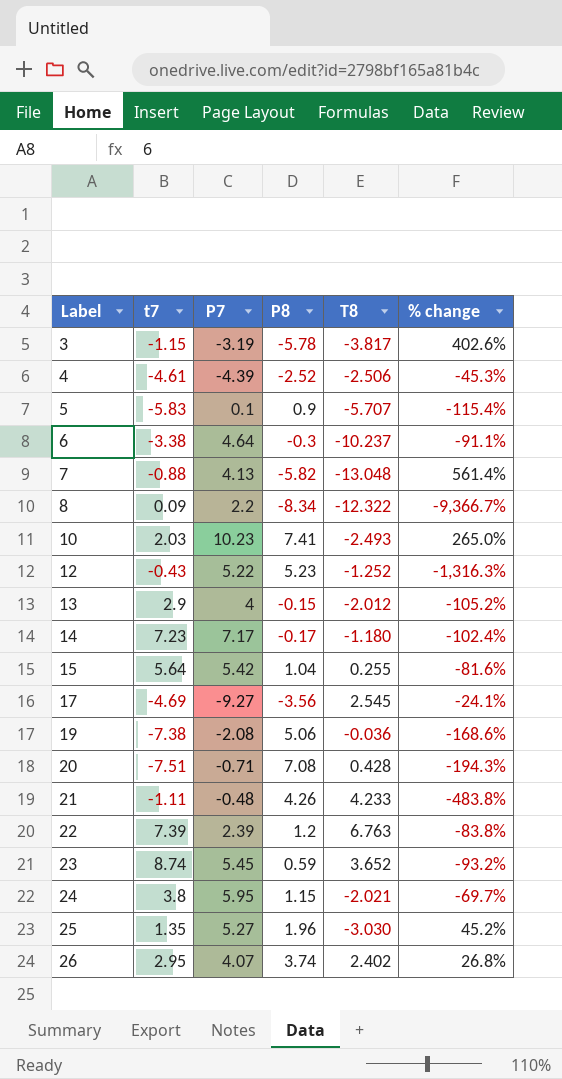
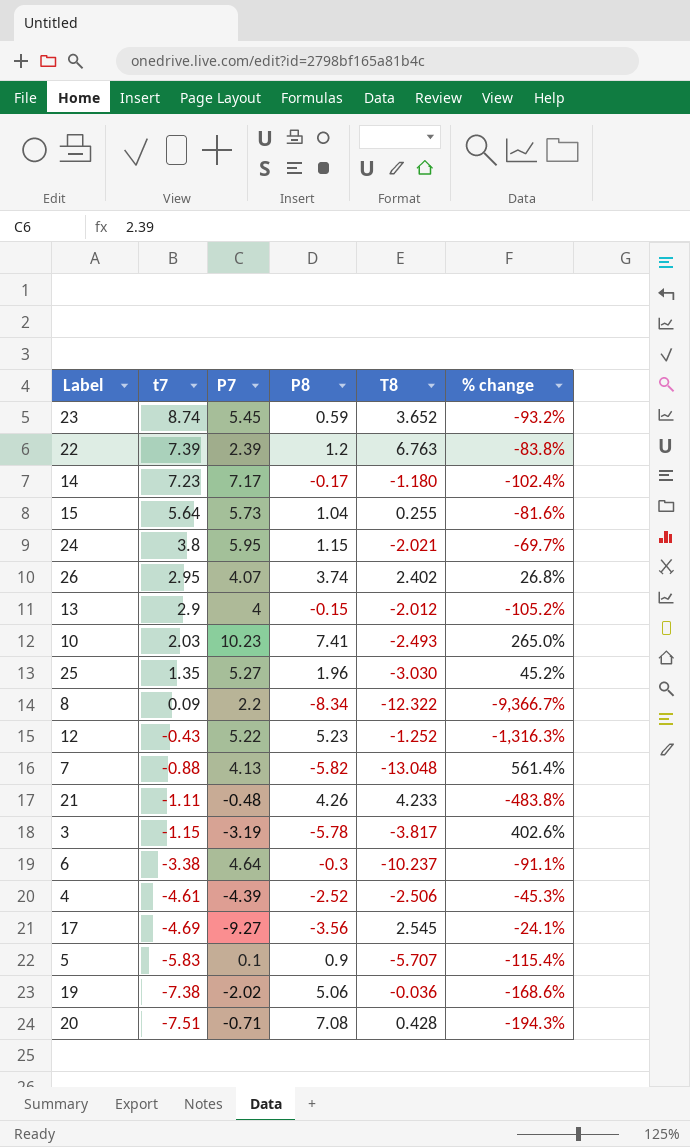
row order: Label ascending -> t7 descending
15 | P7: 5.42 -> 5.73
19 | P7: -2.08 -> -2.02

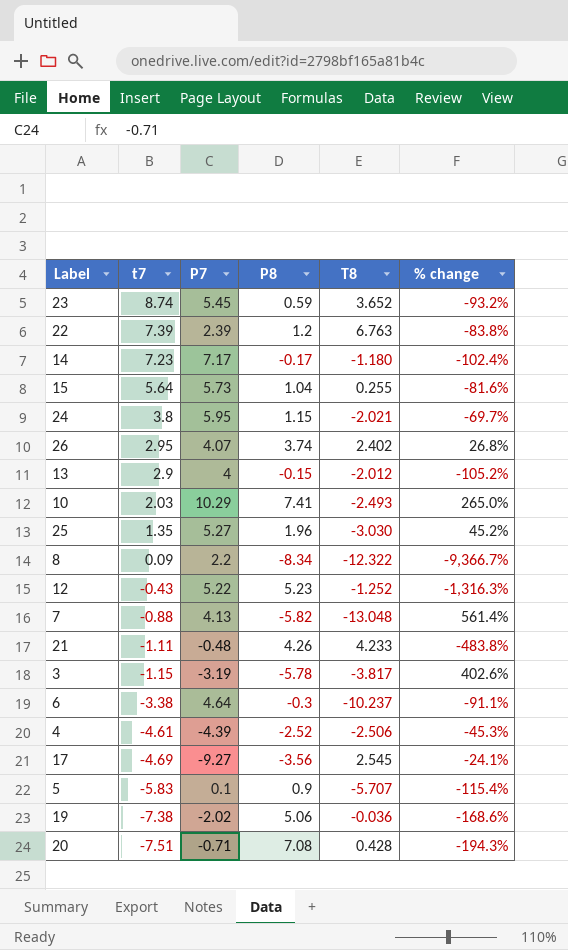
10 | P7: 10.23 -> 10.29

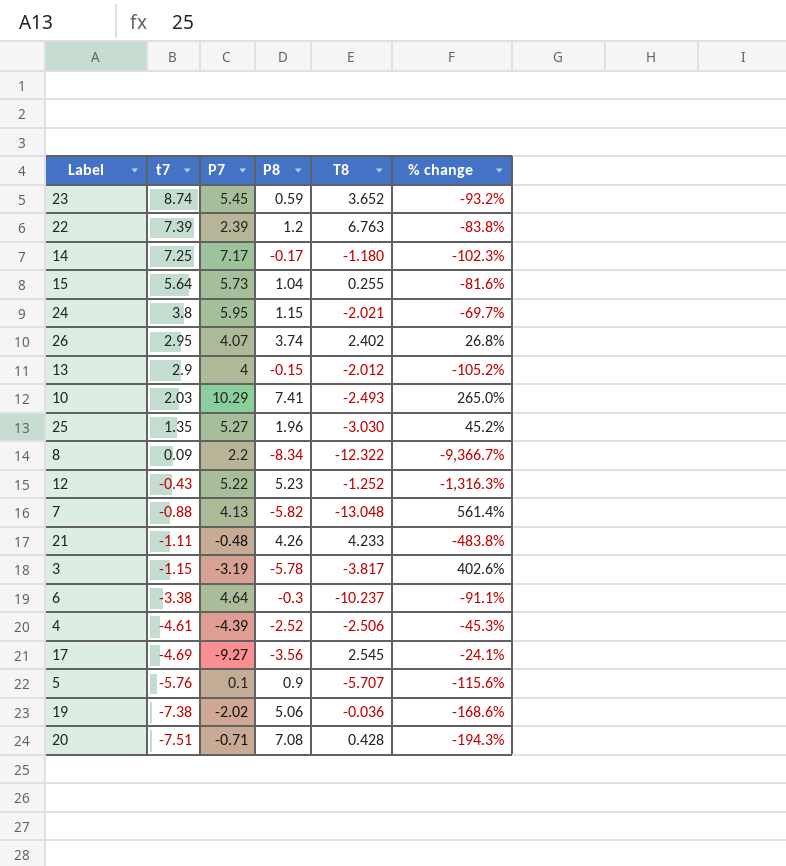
14 | t7: 7.23 -> 7.25
14 | % change: -102.4% -> -102.3%
5 | t7: -5.83 -> -5.76
5 | % change: -115.4% -> -115.6%

